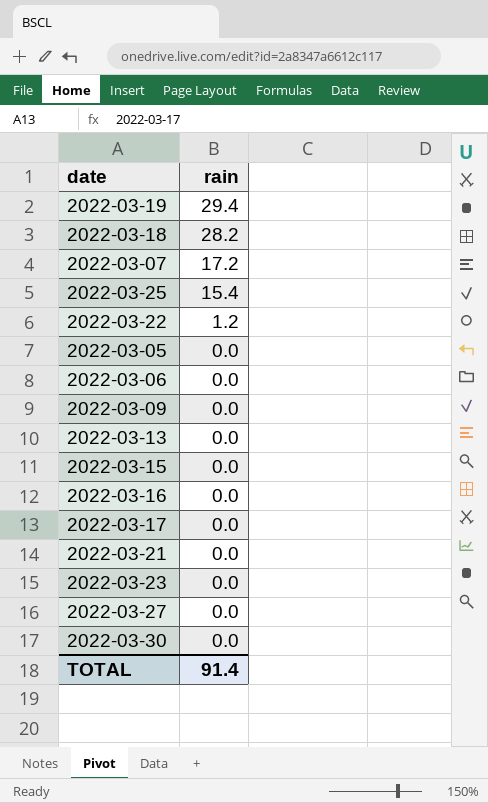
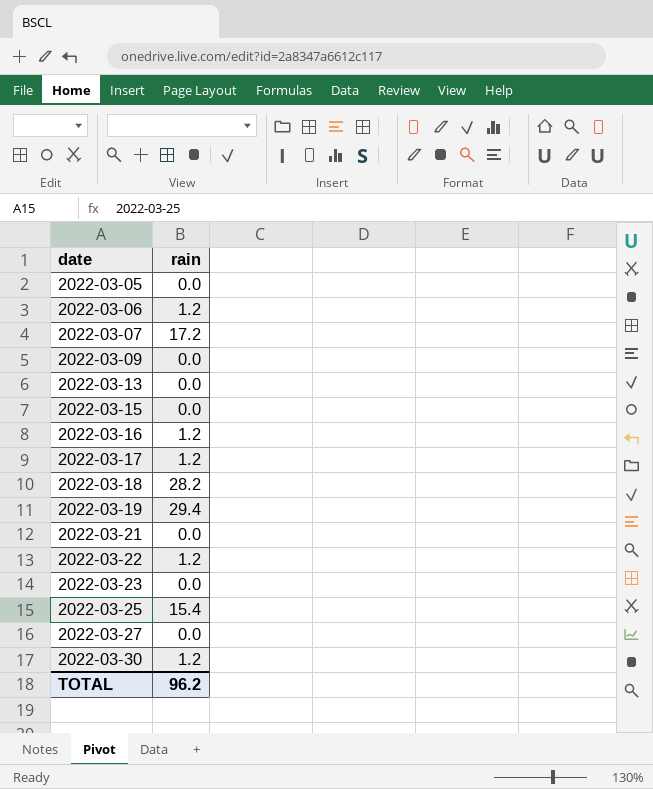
row order: rain descending -> date ascending
2022-03-06 | rain: 0.0 -> 1.2
2022-03-16 | rain: 0.0 -> 1.2
2022-03-17 | rain: 0.0 -> 1.2
2022-03-30 | rain: 0.0 -> 1.2
TOTAL | rain: 91.4 -> 96.2

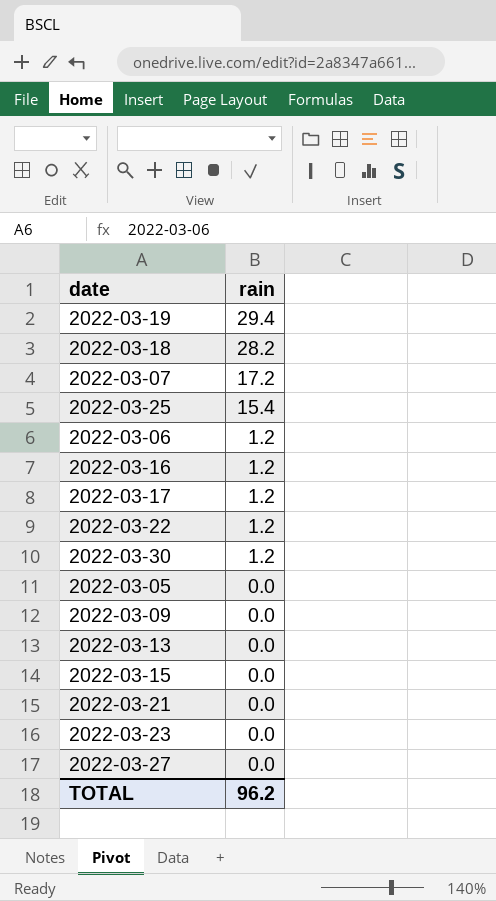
row order: date ascending -> rain descending

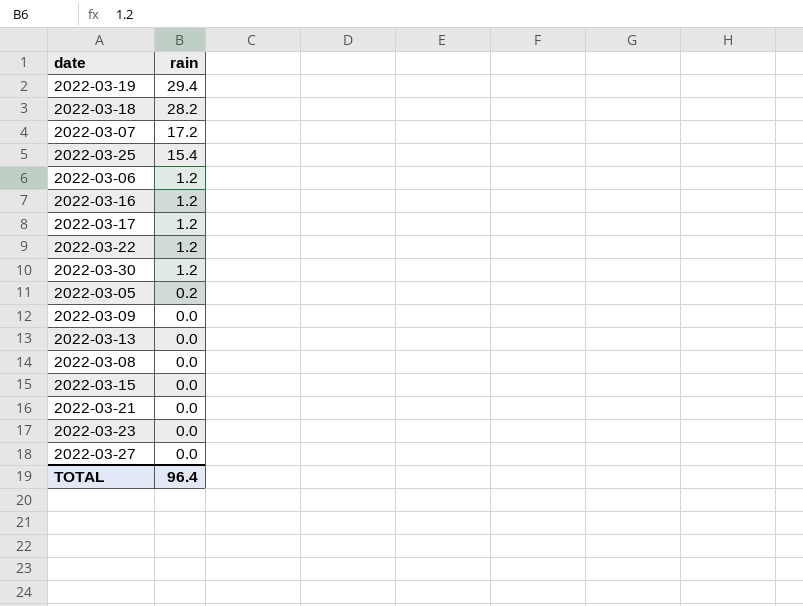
2022-03-05 | rain: 0.0 -> 0.2
row 2022-03-08: none -> 0.0
TOTAL | rain: 96.2 -> 96.4

